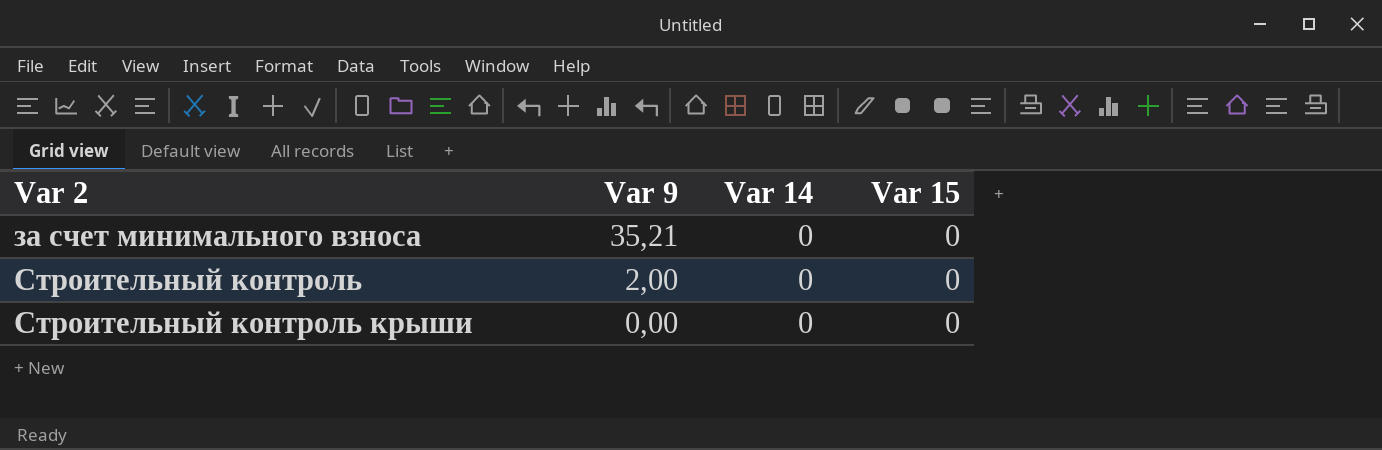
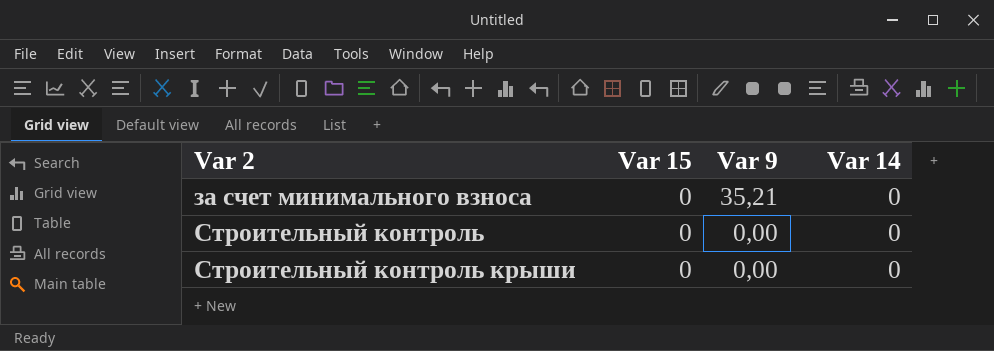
column Var 15 | position: 4 -> 2
Строительный контроль | Var 9: 2,00 -> 0,00

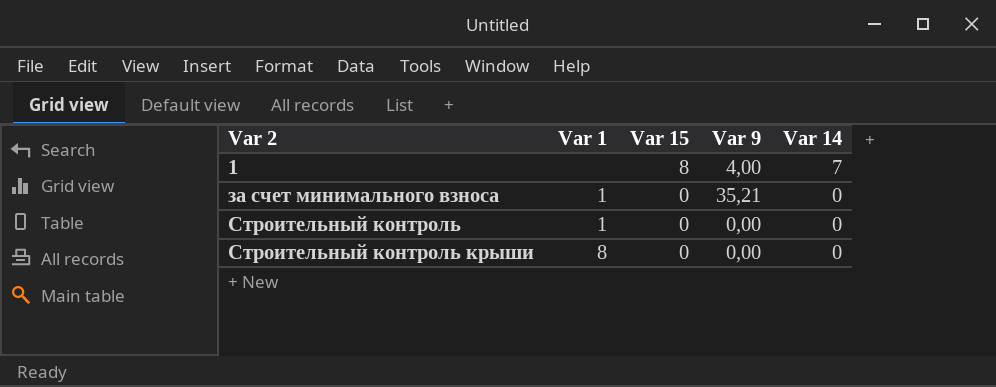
column Var 1 | position: none -> 2
row 1: none -> none | 8 | 4,00 | 7

